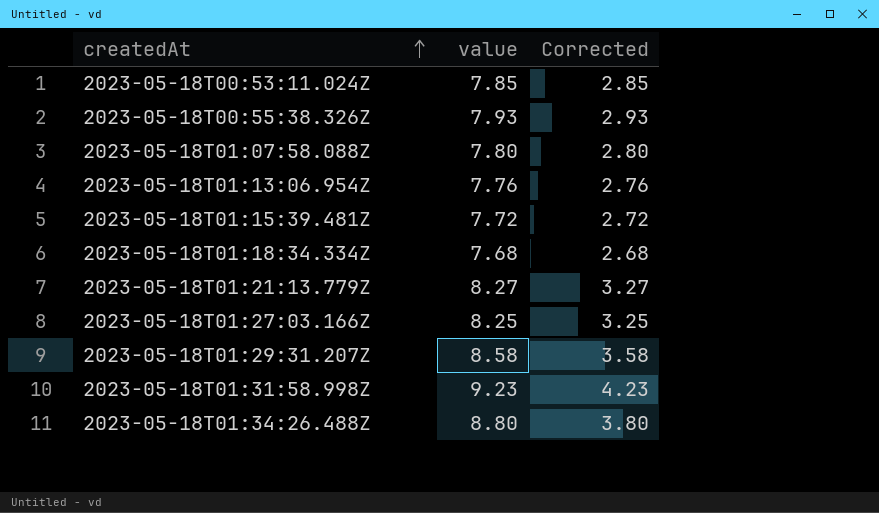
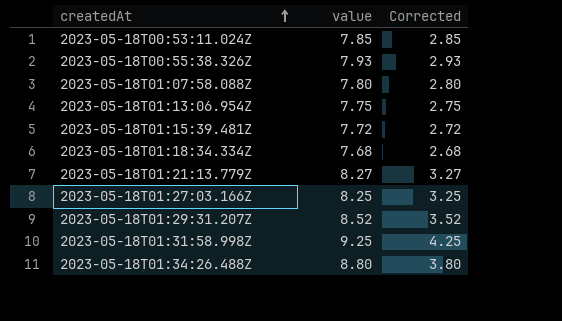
2023-05-18T01:13:06.954Z | value: 7.76 -> 7.75
2023-05-18T01:13:06.954Z | Corrected: 2.76 -> 2.75
2023-05-18T01:29:31.207Z | value: 8.58 -> 8.52
2023-05-18T01:29:31.207Z | Corrected: 3.58 -> 3.52
2023-05-18T01:31:58.998Z | value: 9.23 -> 9.25
2023-05-18T01:31:58.998Z | Corrected: 4.23 -> 4.25

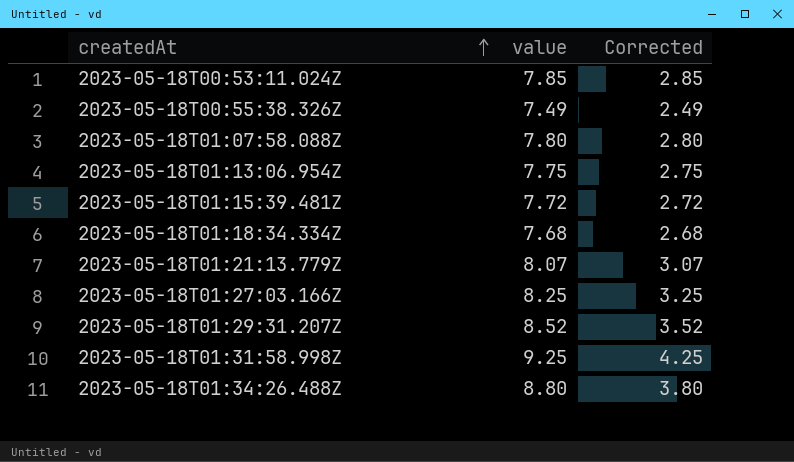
2023-05-18T00:55:38.326Z | value: 7.93 -> 7.49
2023-05-18T00:55:38.326Z | Corrected: 2.93 -> 2.49
2023-05-18T01:21:13.779Z | value: 8.27 -> 8.07
2023-05-18T01:21:13.779Z | Corrected: 3.27 -> 3.07

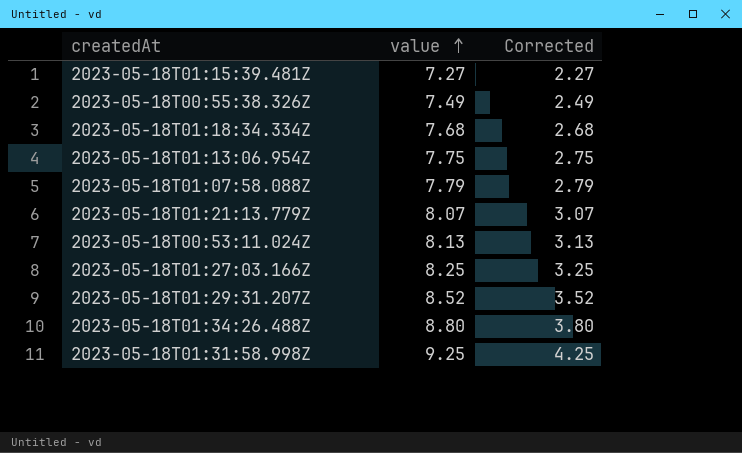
row order: createdAt ascending -> value ascending
2023-05-18T01:15:39.481Z | value: 7.72 -> 7.27
2023-05-18T01:15:39.481Z | Corrected: 2.72 -> 2.27
2023-05-18T01:07:58.088Z | value: 7.80 -> 7.79
2023-05-18T01:07:58.088Z | Corrected: 2.80 -> 2.79
2023-05-18T00:53:11.024Z | value: 7.85 -> 8.13
2023-05-18T00:53:11.024Z | Corrected: 2.85 -> 3.13

